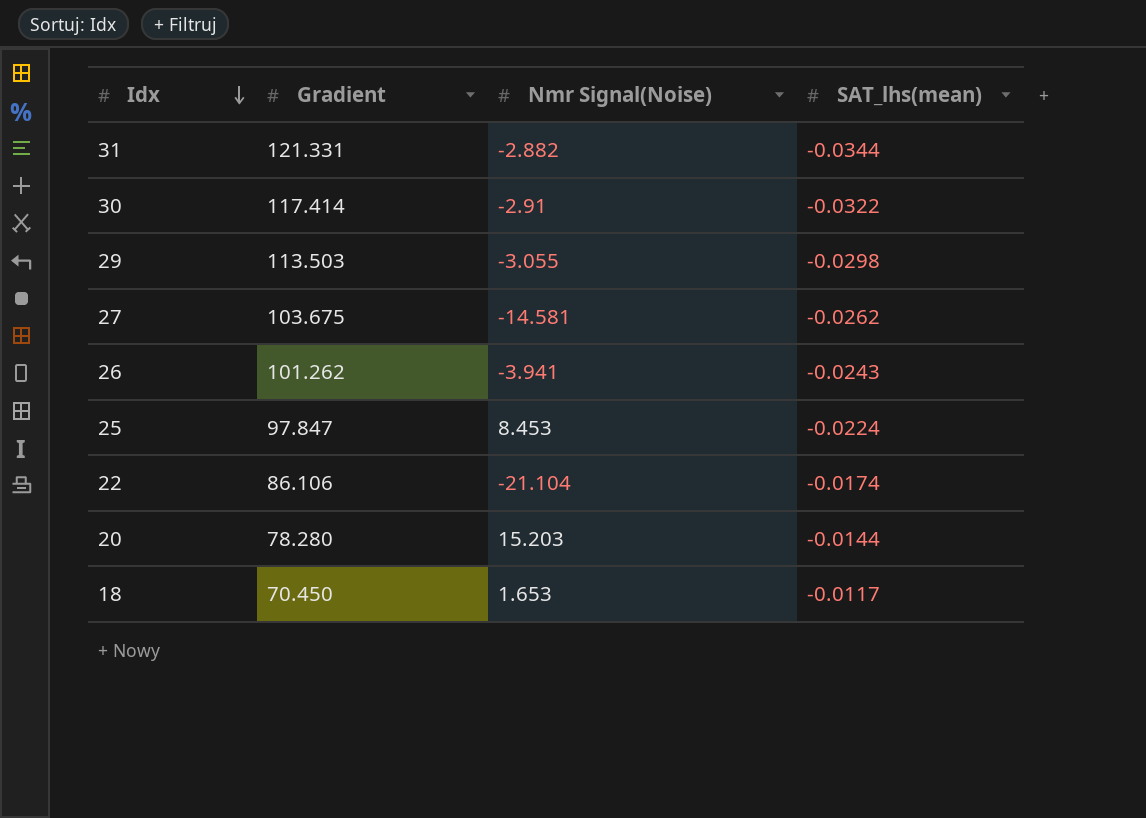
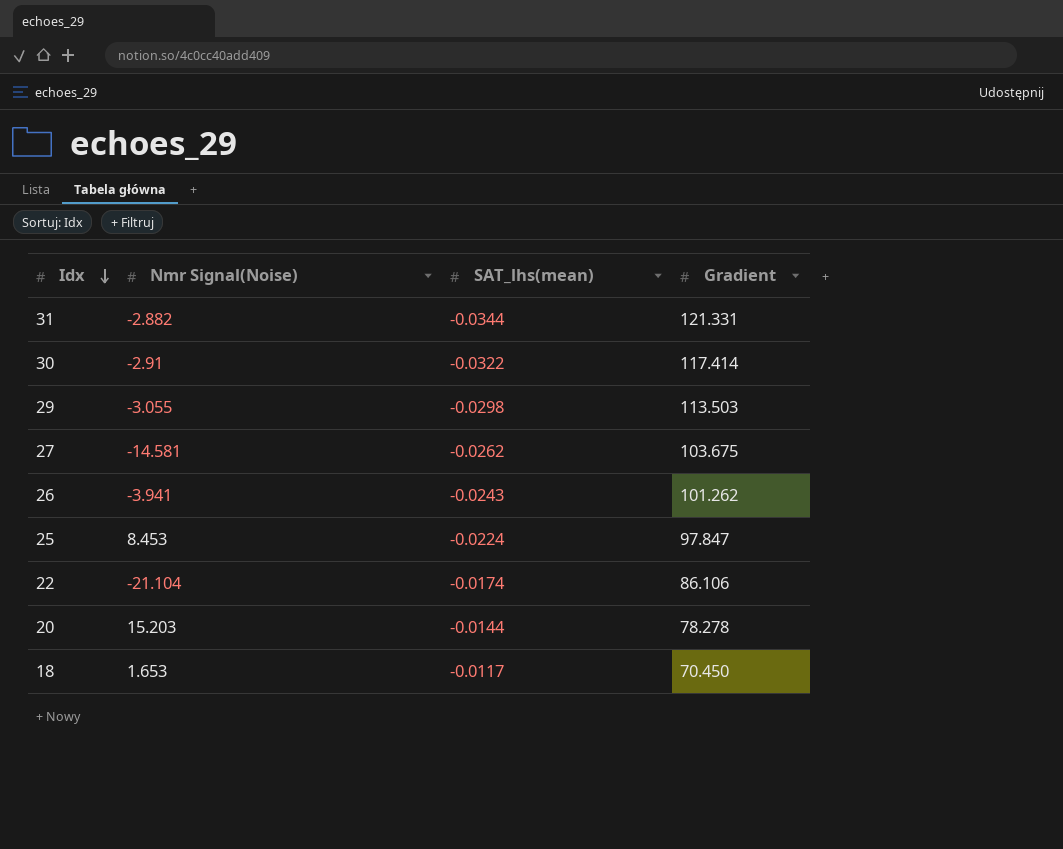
column Gradient | position: 2 -> 4
20 | Gradient: 78.280 -> 78.278

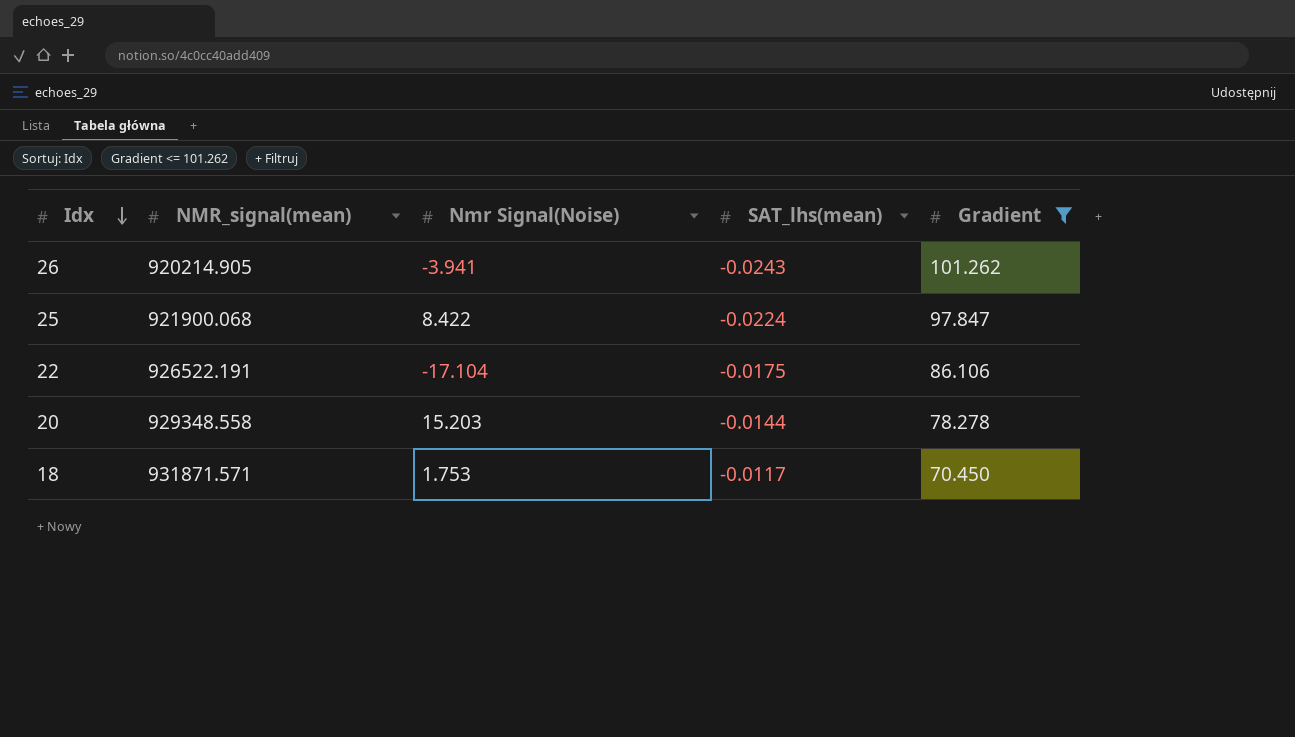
filter: none -> Gradient <= 101.262
column NMR_signal(mean) | position: none -> 2
25 | Nmr Signal(Noise): 8.453 -> 8.422
22 | Nmr Signal(Noise): -21.104 -> -17.104
22 | SAT_lhs(mean): -0.0174 -> -0.0175
18 | Nmr Signal(Noise): 1.653 -> 1.753

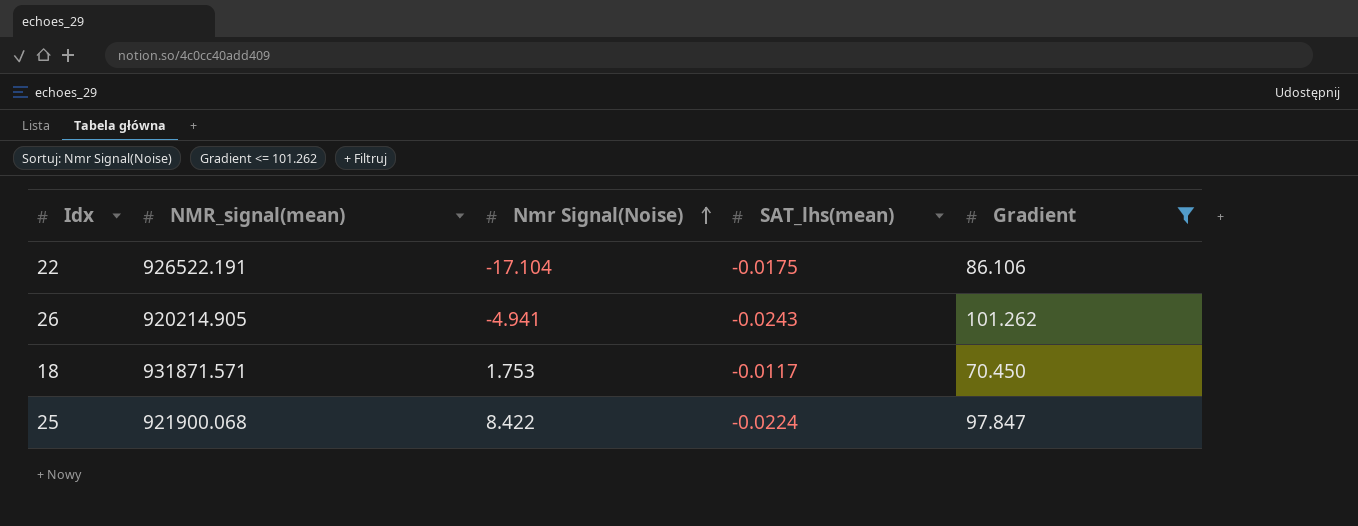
row order: Idx descending -> Nmr Signal(Noise) ascending
row 20: 929348.558 | 15.203 | -0.0144 | 78.278 -> none
26 | Nmr Signal(Noise): -3.941 -> -4.941

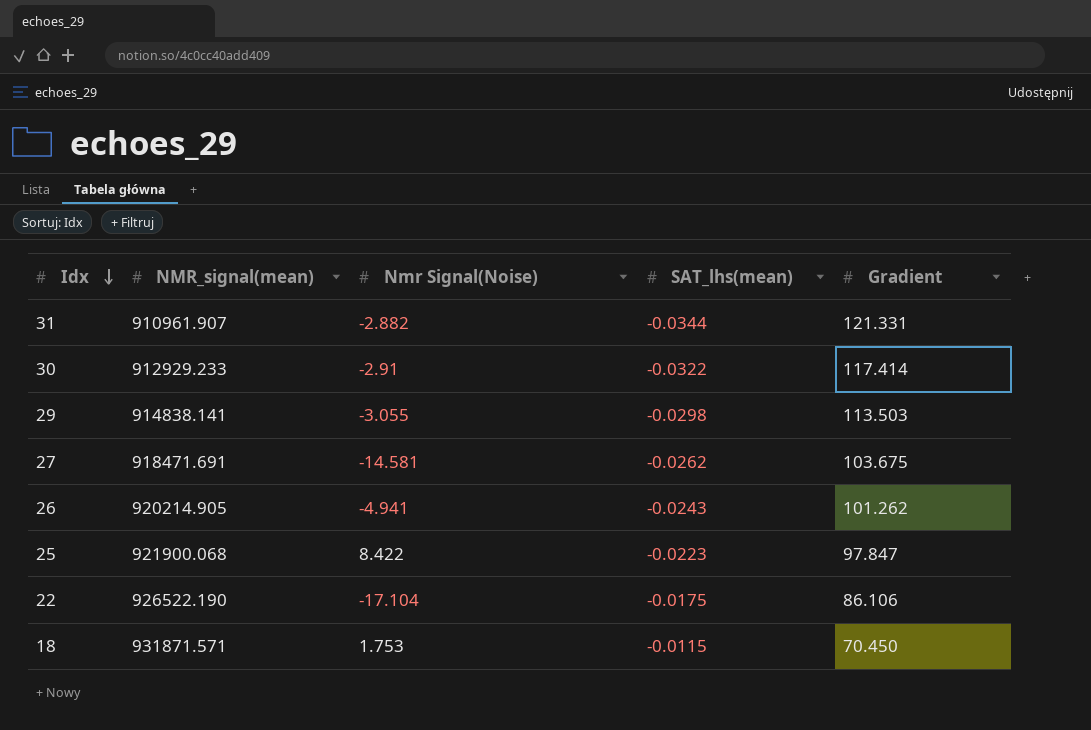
filter: Gradient <= 101.262 -> none
row order: Nmr Signal(Noise) ascending -> Idx descending
25 | SAT_lhs(mean): -0.0224 -> -0.0223
22 | NMR_signal(mean): 926522.191 -> 926522.190
18 | SAT_lhs(mean): -0.0117 -> -0.0115

